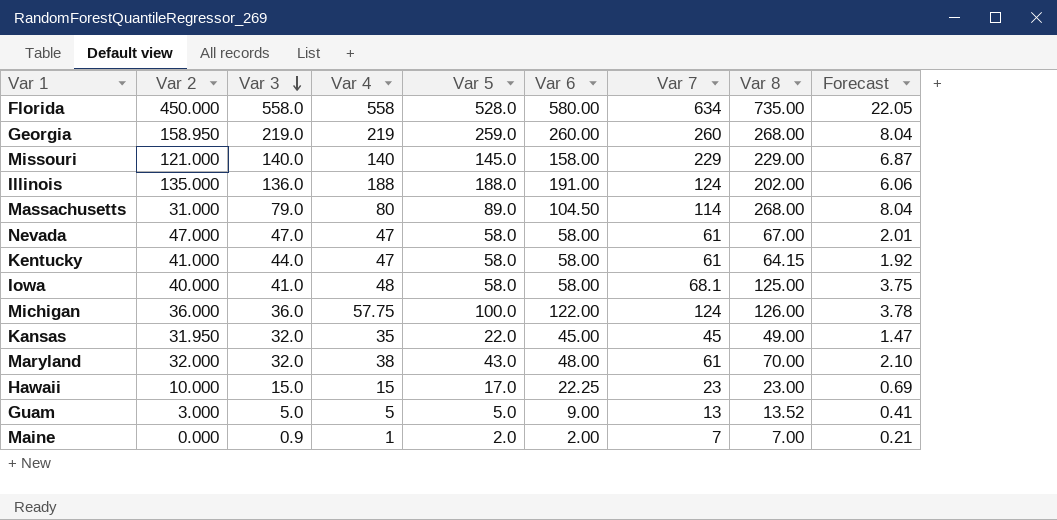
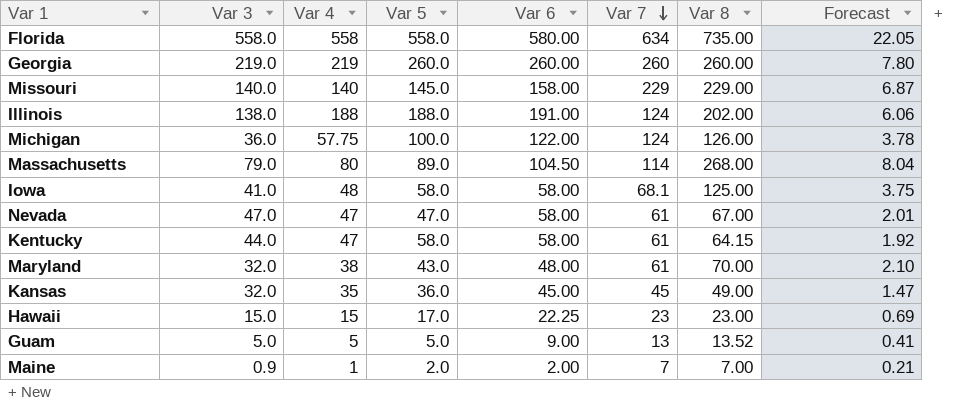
row order: Var 3 descending -> Var 7 descending
column Var 2 | position: 2 -> none
Florida | Var 5: 528.0 -> 558.0
Georgia | Var 5: 259.0 -> 260.0
Georgia | Var 8: 268.00 -> 260.00
Georgia | Forecast: 8.04 -> 7.80
Illinois | Var 3: 136.0 -> 138.0
Nevada | Var 5: 58.0 -> 47.0
Kansas | Var 5: 22.0 -> 36.0

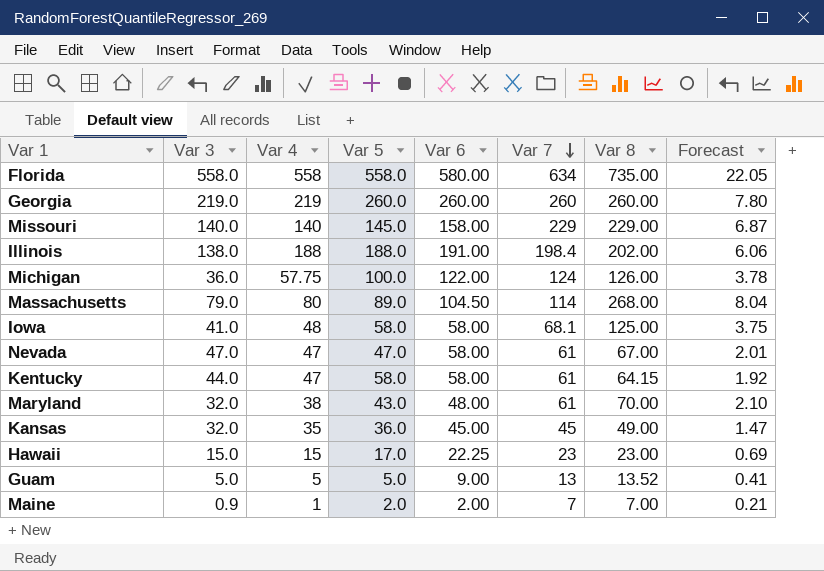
Illinois | Var 7: 124 -> 198.4

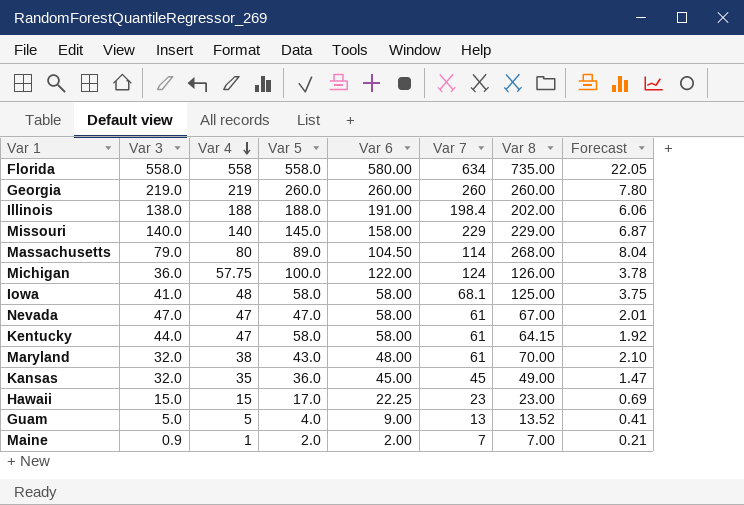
row order: Var 7 descending -> Var 4 descending
Guam | Var 5: 5.0 -> 4.0

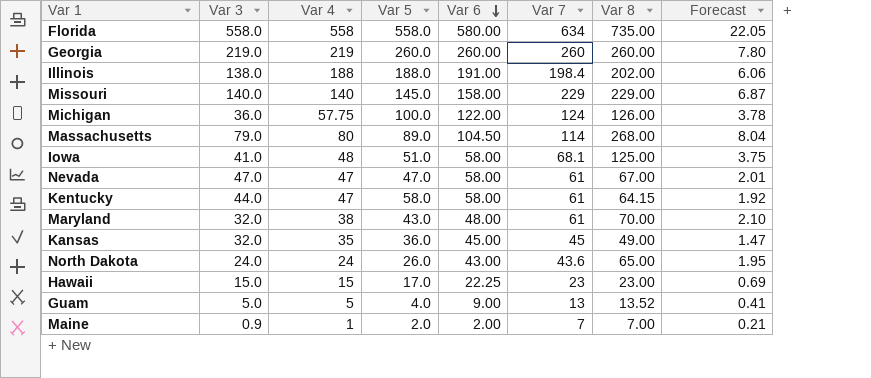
row order: Var 4 descending -> Var 6 descending
Iowa | Var 5: 58.0 -> 51.0
row North Dakota: none -> 24.0 | 24 | 26.0 | 43.00 | 43.6 | 65.00 | 1.95

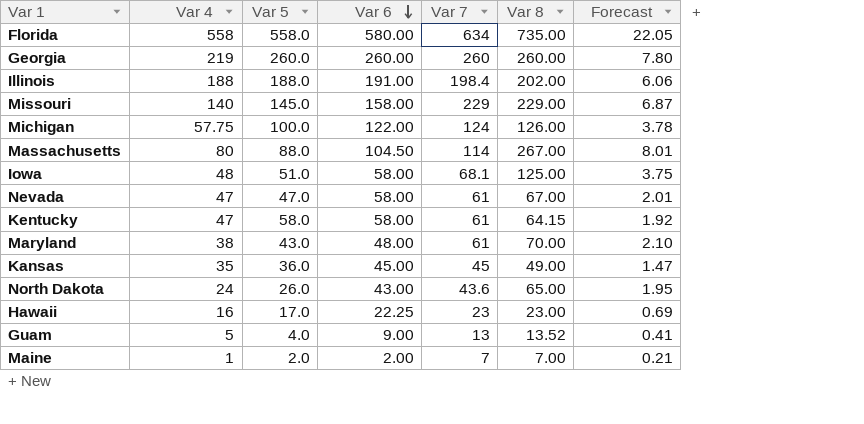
column Var 3 | position: 2 -> none
Massachusetts | Var 5: 89.0 -> 88.0
Massachusetts | Var 8: 268.00 -> 267.00
Massachusetts | Forecast: 8.04 -> 8.01
Hawaii | Var 4: 15 -> 16

